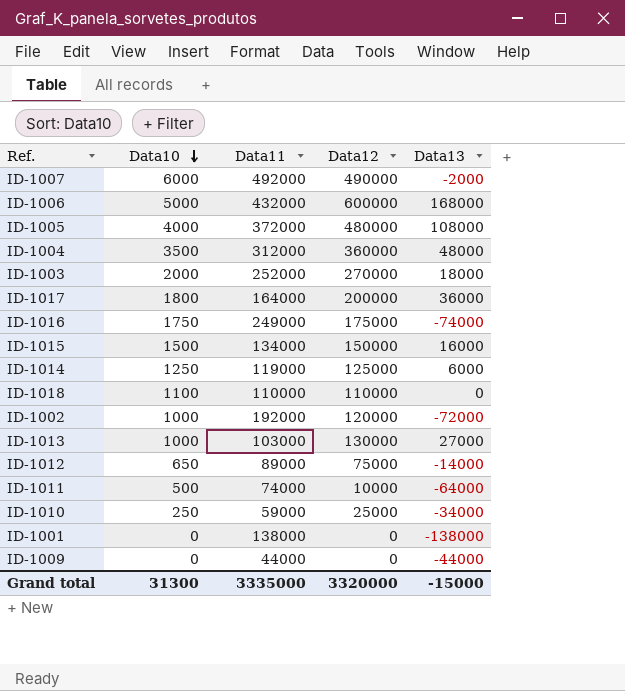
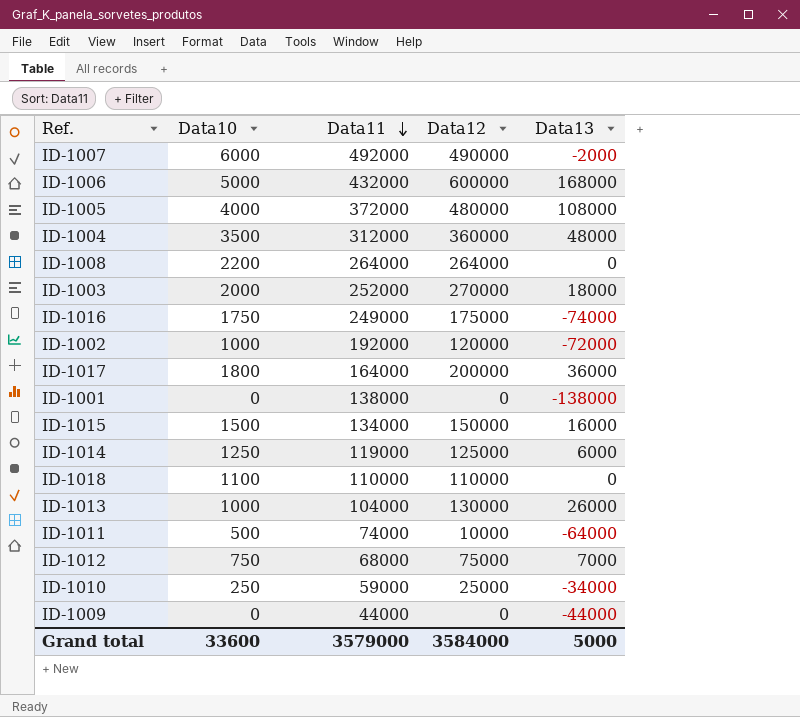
row order: Data10 descending -> Data11 descending
row ID-1008: none -> 2200 | 264000 | 264000 | 0
ID-1013 | Data11: 103000 -> 104000
ID-1013 | Data13: 27000 -> 26000
ID-1012 | Data10: 650 -> 750
ID-1012 | Data11: 89000 -> 68000
ID-1012 | Data13: -14000 -> 7000
Grand total | Data10: 31300 -> 33600
Grand total | Data11: 3335000 -> 3579000
Grand total | Data12: 3320000 -> 3584000
Grand total | Data13: -15000 -> 5000

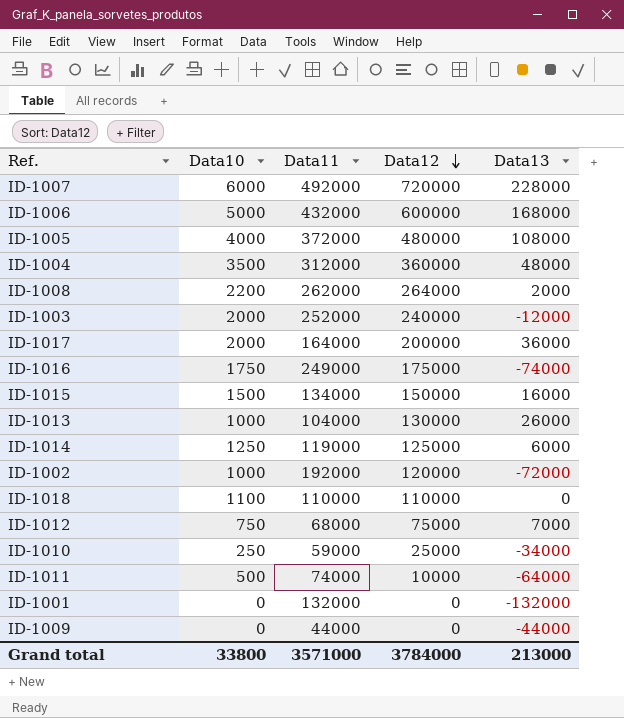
row order: Data11 descending -> Data12 descending
ID-1007 | Data12: 490000 -> 720000
ID-1007 | Data13: -2000 -> 228000
ID-1008 | Data11: 264000 -> 262000
ID-1008 | Data13: 0 -> 2000
ID-1003 | Data12: 270000 -> 240000
ID-1003 | Data13: 18000 -> -12000
ID-1017 | Data10: 1800 -> 2000
ID-1001 | Data11: 138000 -> 132000
ID-1001 | Data13: -138000 -> -132000
Grand total | Data10: 33600 -> 33800
Grand total | Data11: 3579000 -> 3571000
Grand total | Data12: 3584000 -> 3784000
Grand total | Data13: 5000 -> 213000

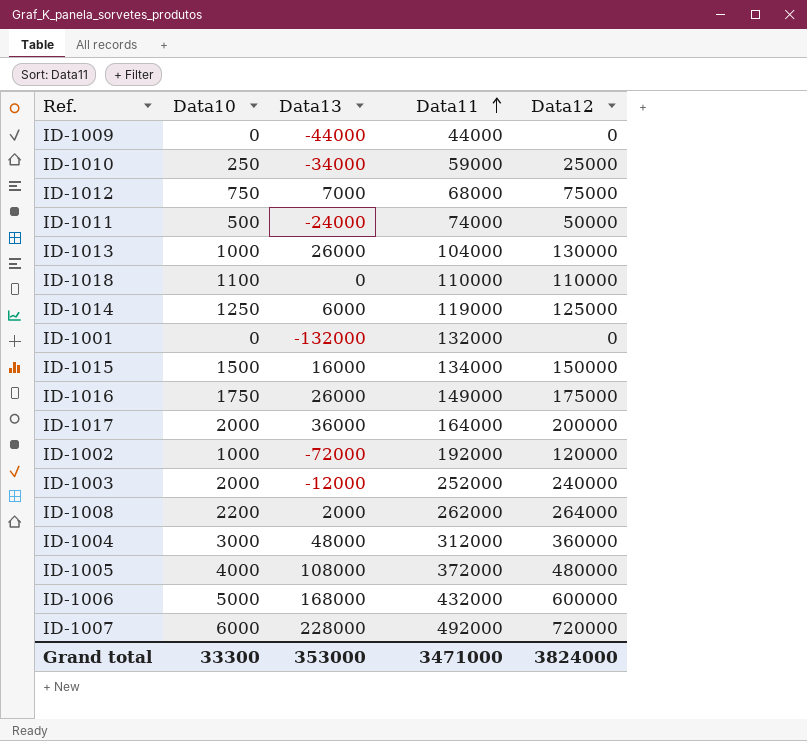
row order: Data12 descending -> Data11 ascending
column Data13 | position: 5 -> 3
ID-1011 | Data13: -64000 -> -24000
ID-1011 | Data12: 10000 -> 50000
ID-1016 | Data13: -74000 -> 26000
ID-1016 | Data11: 249000 -> 149000
ID-1004 | Data10: 3500 -> 3000
Grand total | Data10: 33800 -> 33300
Grand total | Data13: 213000 -> 353000
Grand total | Data11: 3571000 -> 3471000
Grand total | Data12: 3784000 -> 3824000

